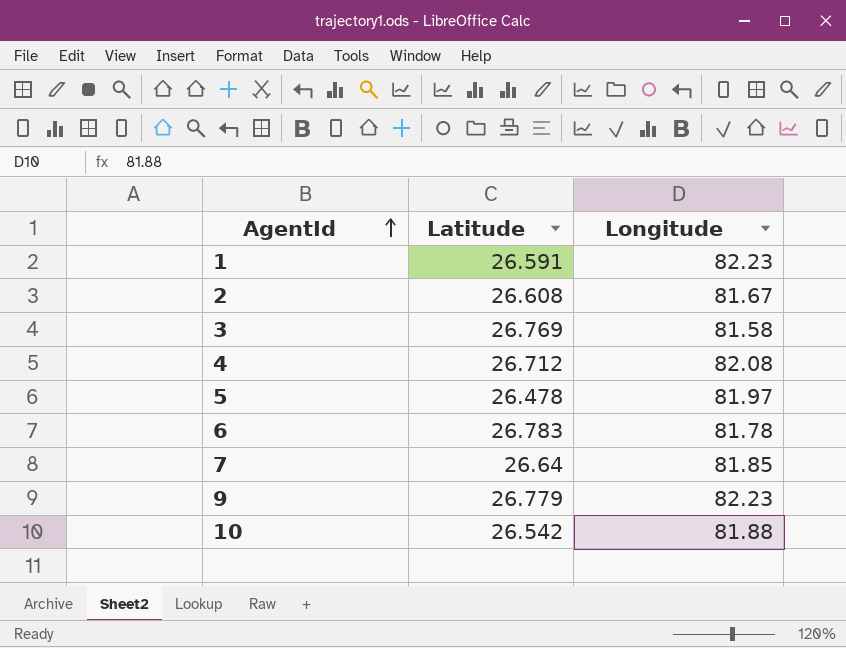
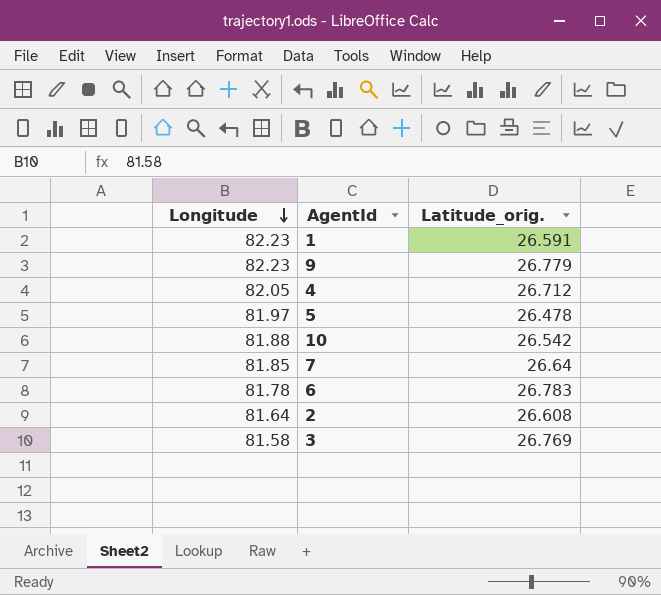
row order: AgentId ascending -> Longitude descending
column Longitude | position: 3 -> 1
column name: Latitude -> Latitude_orig.
4 | Longitude: 82.08 -> 82.05
2 | Longitude: 81.67 -> 81.64

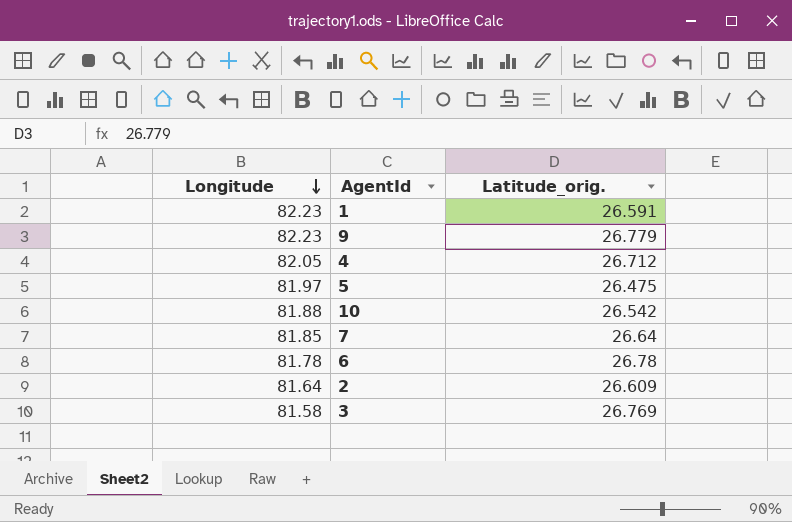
5 | Latitude_orig.: 26.478 -> 26.475
6 | Latitude_orig.: 26.783 -> 26.78
2 | Latitude_orig.: 26.608 -> 26.609

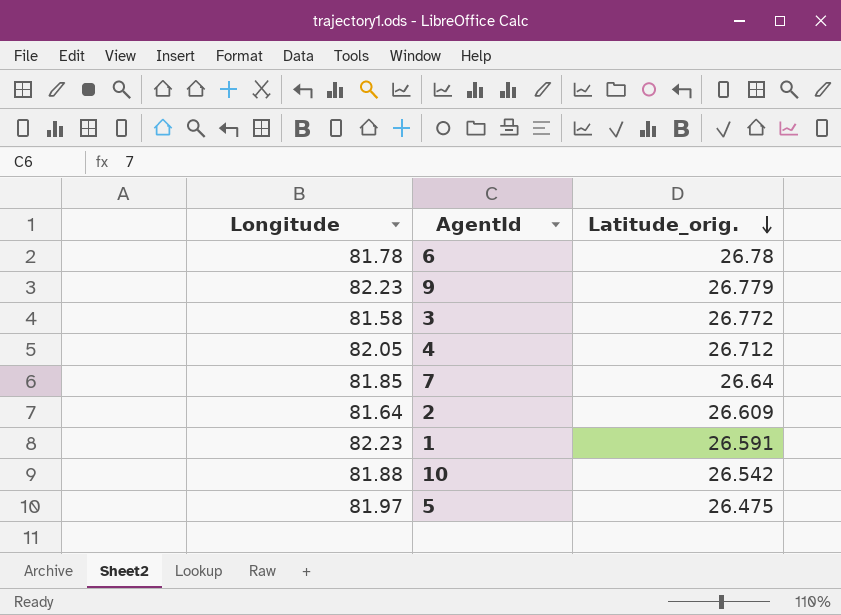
row order: Longitude descending -> Latitude_orig. descending
3 | Latitude_orig.: 26.769 -> 26.772

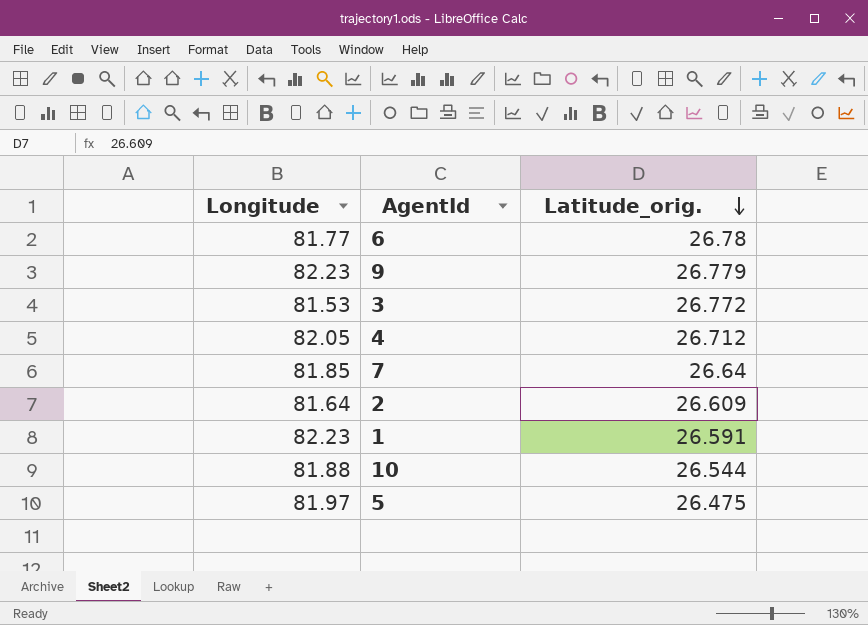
6 | Longitude: 81.78 -> 81.77
3 | Longitude: 81.58 -> 81.53
10 | Latitude_orig.: 26.542 -> 26.544

